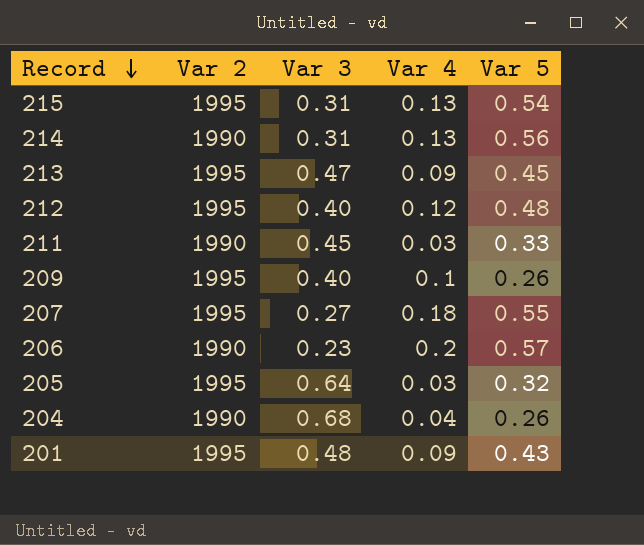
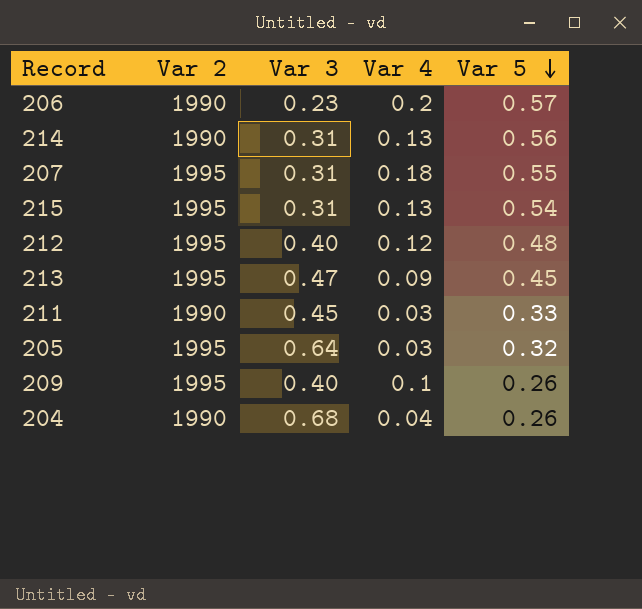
row order: Record descending -> Var 5 descending
row 201: 1995 | 0.48 | 0.09 | 0.43 -> none
207 | Var 3: 0.27 -> 0.31

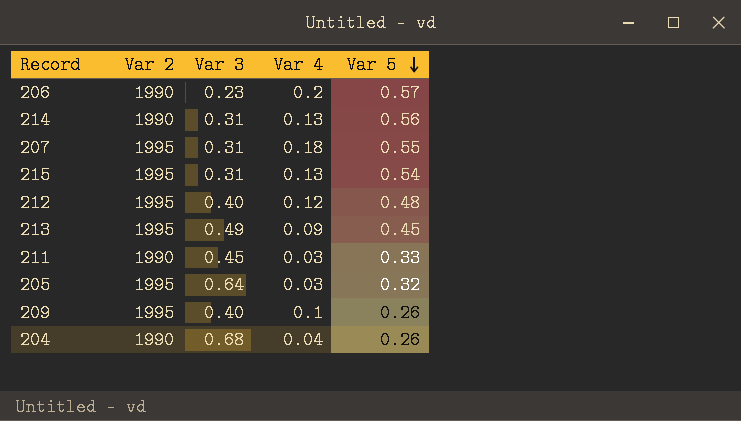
213 | Var 3: 0.47 -> 0.49

